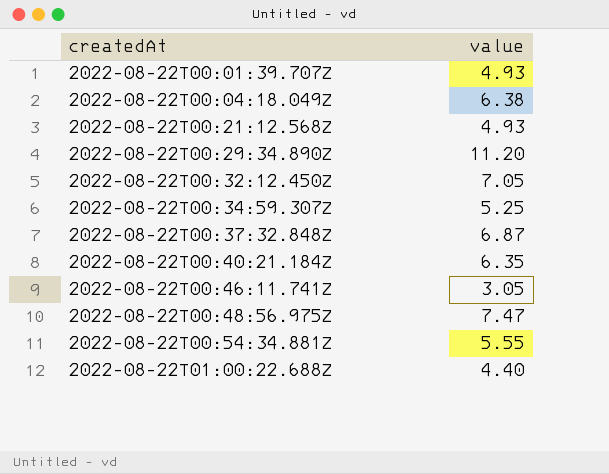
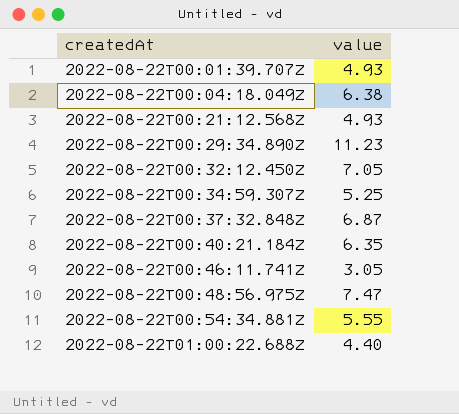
2022-08-22T00:29:34.890Z | value: 11.20 -> 11.23

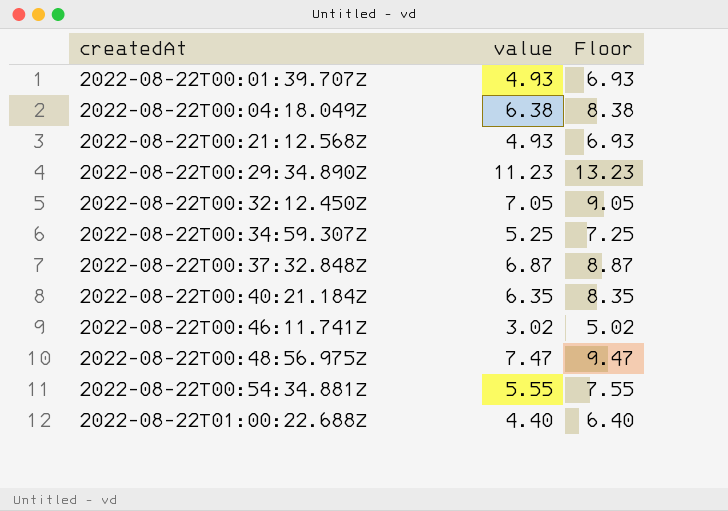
column Floor | formula: none -> [value] + 2
2022-08-22T00:46:11.741Z | value: 3.05 -> 3.02

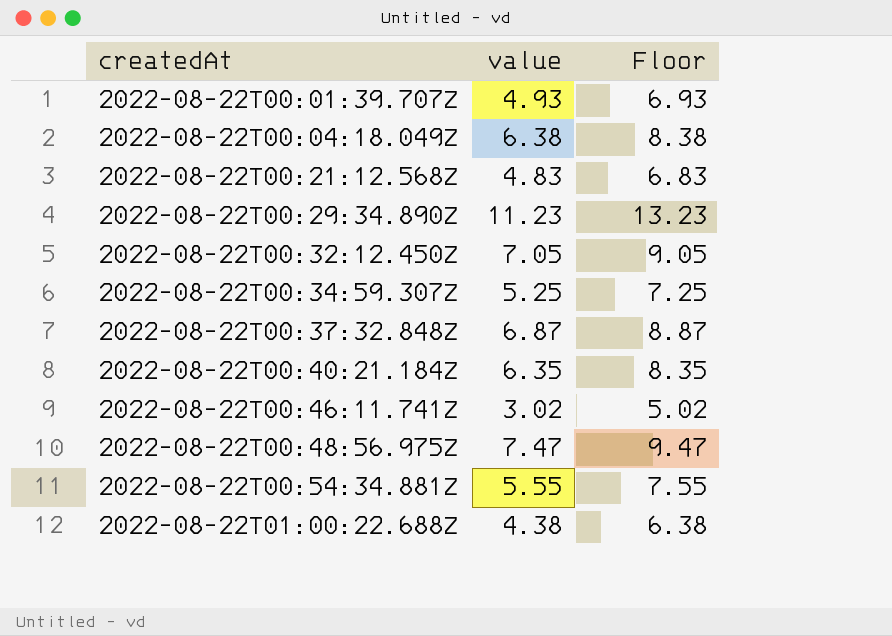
2022-08-22T00:21:12.568Z | value: 4.93 -> 4.83
2022-08-22T00:21:12.568Z | Floor: 6.93 -> 6.83
2022-08-22T01:00:22.688Z | value: 4.40 -> 4.38
2022-08-22T01:00:22.688Z | Floor: 6.40 -> 6.38

